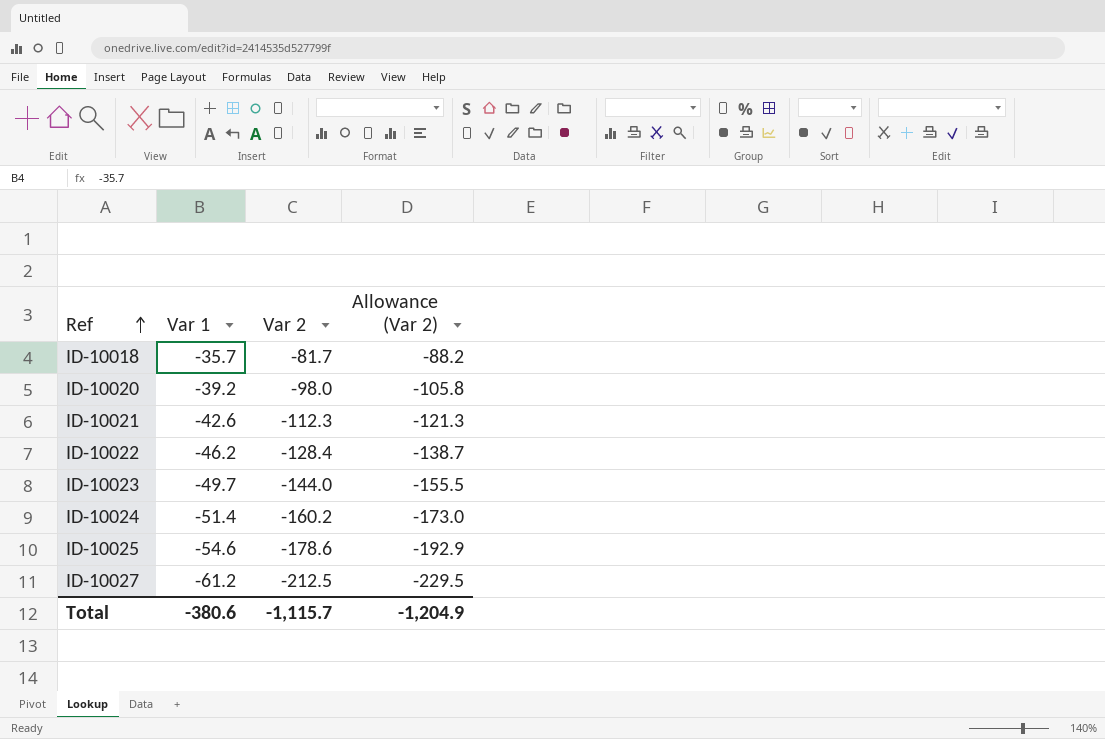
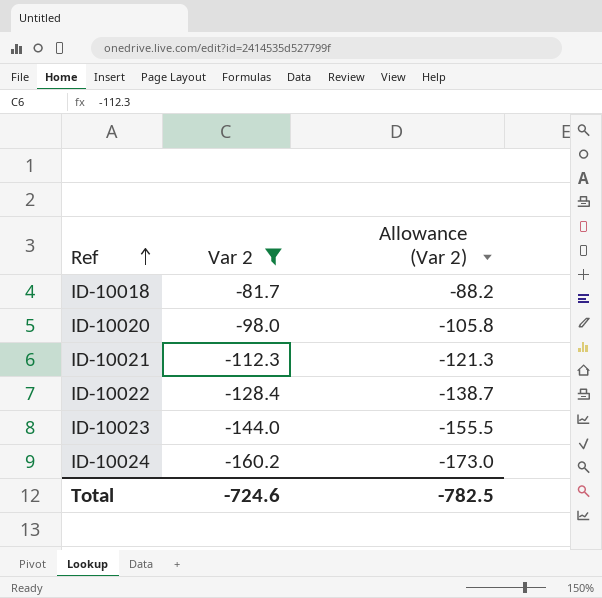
filter: none -> Var 2 >= -160.2
column Var 1 | position: 2 -> none
Total | Var 2: -1,115.7 -> -724.6
Total | Allowance (Var 2): -1,204.9 -> -782.5

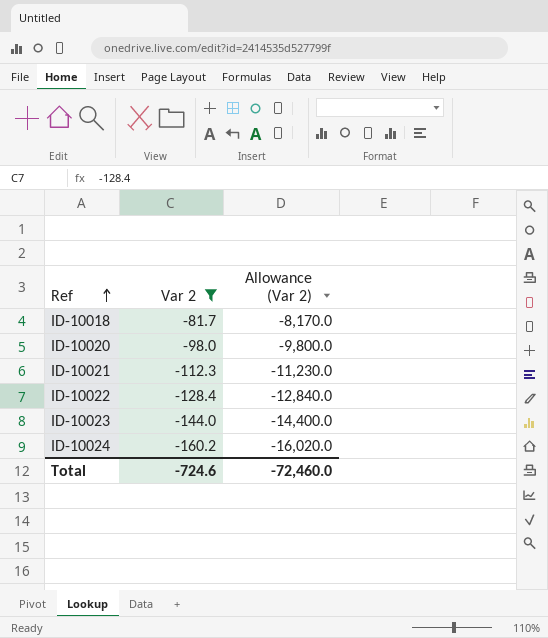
column Allowance (Var 2) | formula: [Var 2] * 1.08 -> [Var 2] * 100
Total | Allowance (Var 2): -782.5 -> -72,460.0

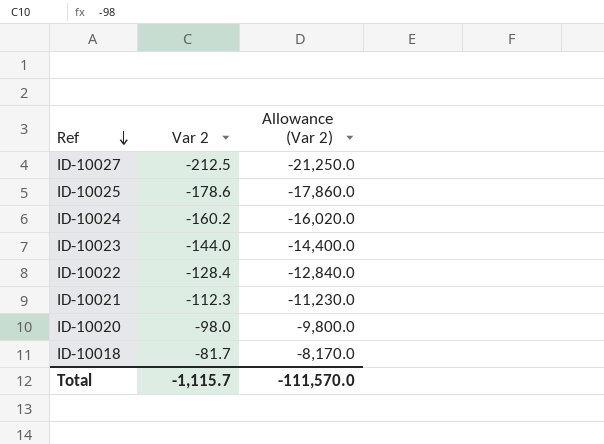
filter: Var 2 >= -160.2 -> none
row order: Ref ascending -> Ref descending
Total | Var 2: -724.6 -> -1,115.7
Total | Allowance (Var 2): -72,460.0 -> -111,570.0

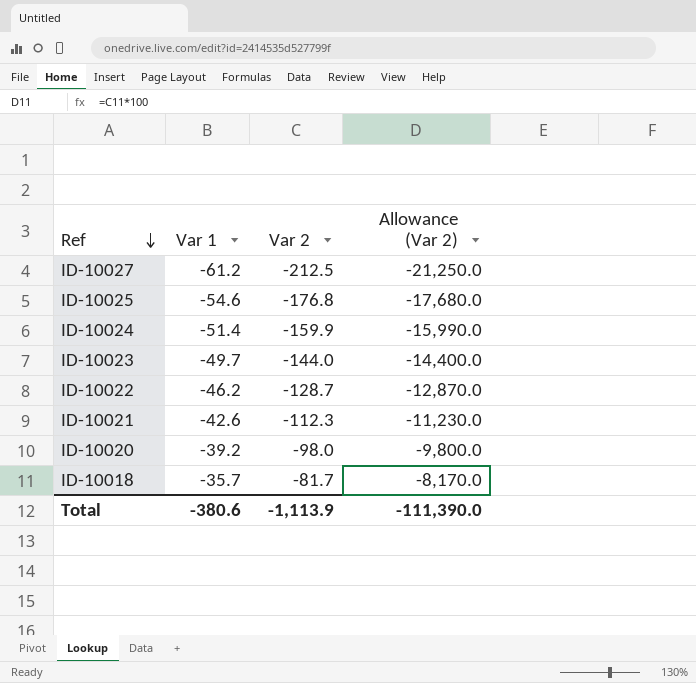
column Var 1 | position: none -> 2
ID-10025 | Var 2: -178.6 -> -176.8
ID-10025 | Allowance (Var 2): -17,860.0 -> -17,680.0
ID-10024 | Var 2: -160.2 -> -159.9
ID-10024 | Allowance (Var 2): -16,020.0 -> -15,990.0
ID-10022 | Var 2: -128.4 -> -128.7
ID-10022 | Allowance (Var 2): -12,840.0 -> -12,870.0
Total | Var 2: -1,115.7 -> -1,113.9
Total | Allowance (Var 2): -111,570.0 -> -111,390.0

